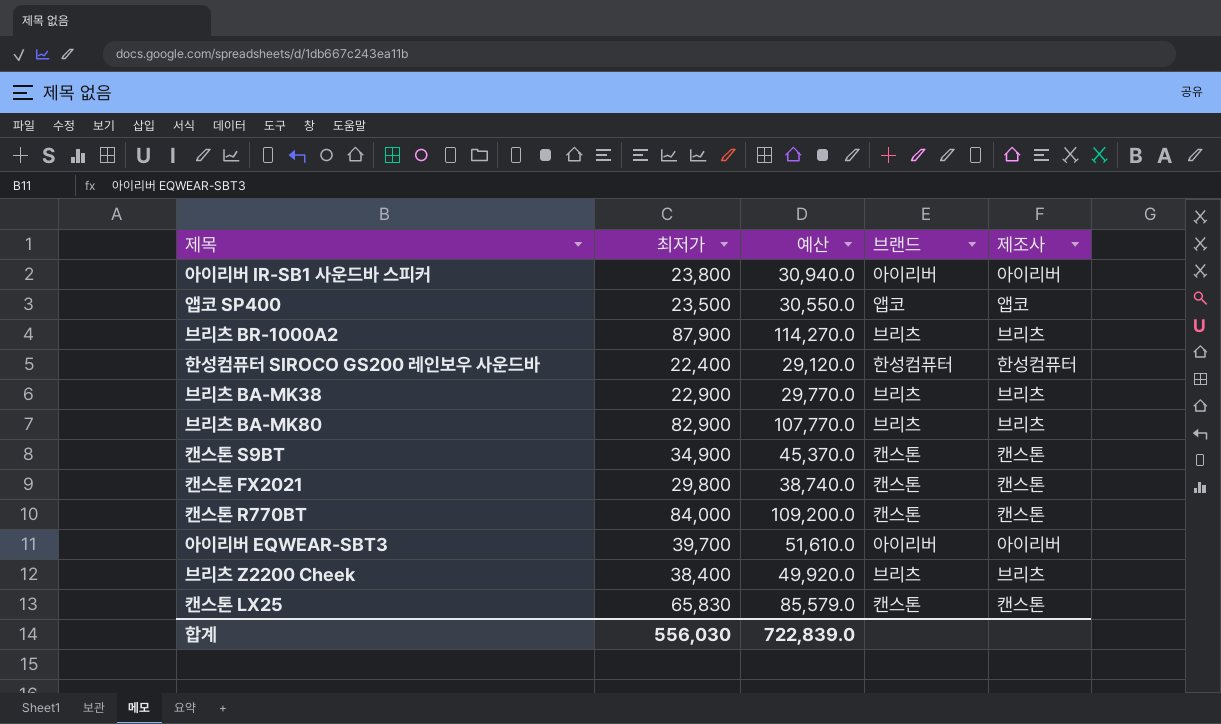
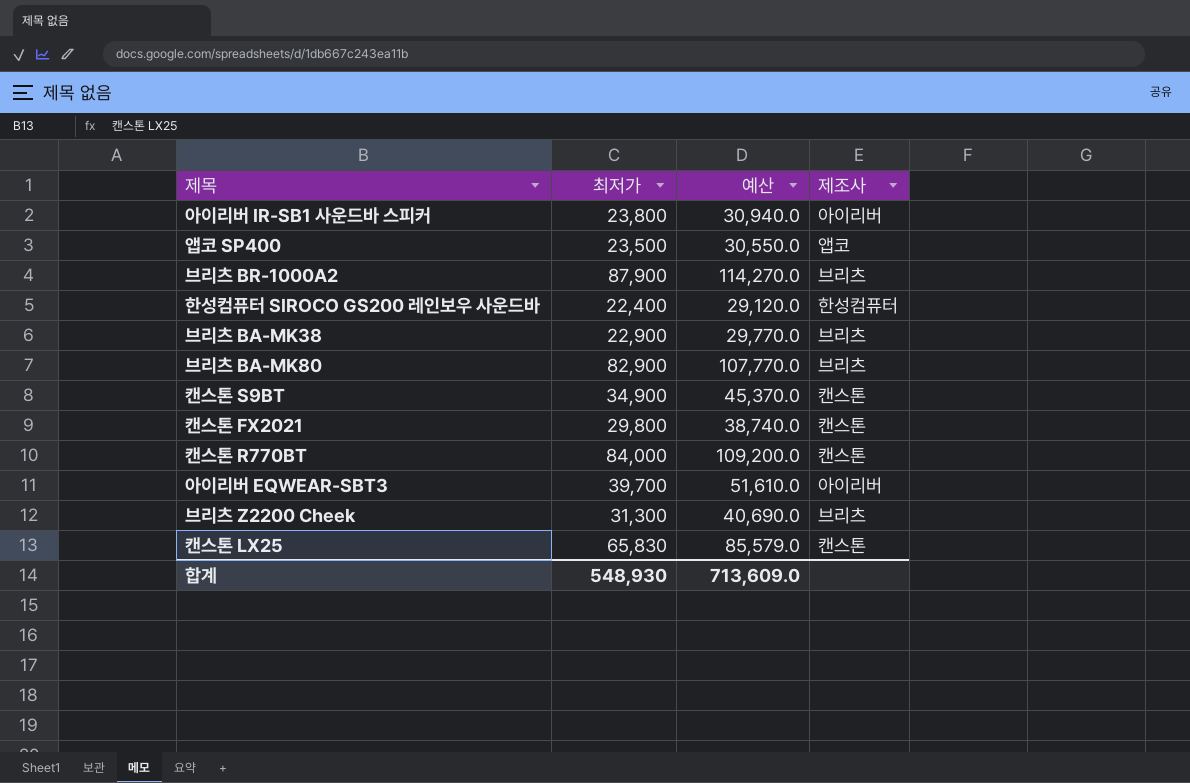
column 브랜드 | position: 4 -> none
브리츠 Z2200 Cheek | 최저가: 38,400 -> 31,300
브리츠 Z2200 Cheek | 예산: 49,920.0 -> 40,690.0
합계 | 최저가: 556,030 -> 548,930
합계 | 예산: 722,839.0 -> 713,609.0

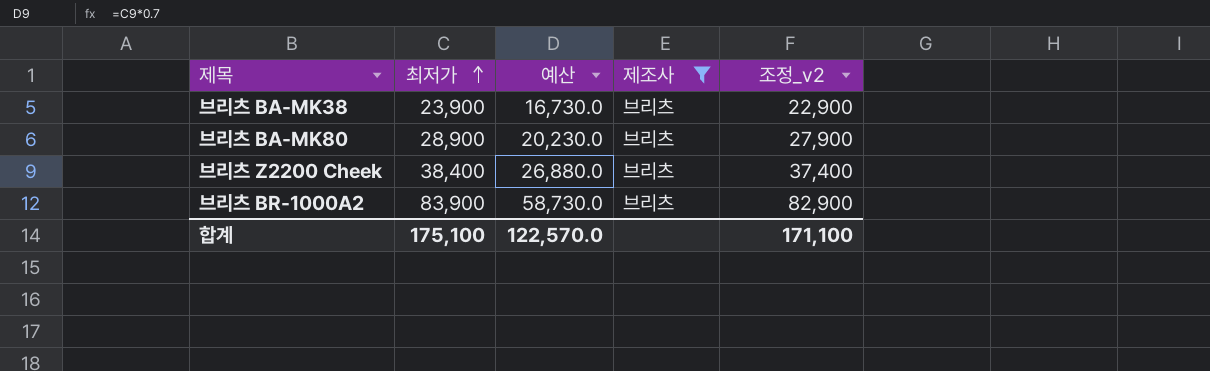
filter: none -> 제조사 = 브리츠
row order: none -> 최저가 ascending
column 예산 | formula: [최저가] * 1.3 -> [최저가] * 0.7
column 조정_v2 | formula: none -> [최저가] - 1000
브리츠 BA-MK38 | 최저가: 22,900 -> 23,900
브리츠 BA-MK80 | 최저가: 82,900 -> 28,900
브리츠 Z2200 Cheek | 최저가: 31,300 -> 38,400
브리츠 BR-1000A2 | 최저가: 87,900 -> 83,900
합계 | 최저가: 548,930 -> 175,100
합계 | 예산: 713,609.0 -> 122,570.0

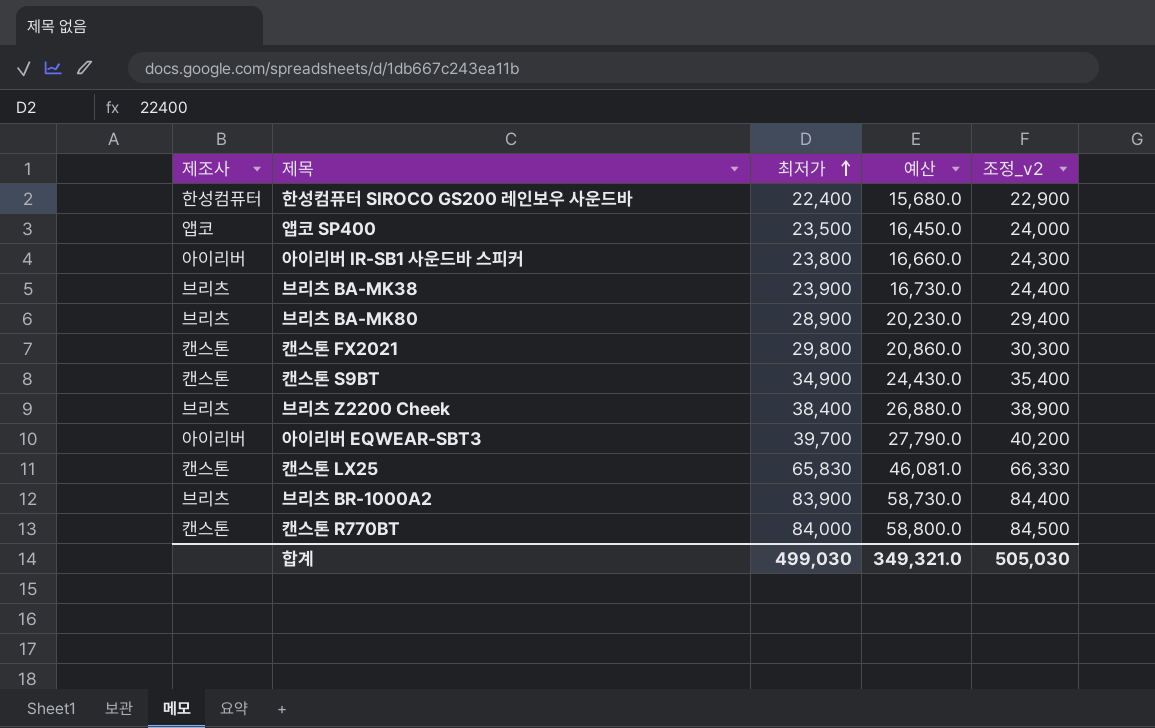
filter: 제조사 = 브리츠 -> none
column 제조사 | position: 4 -> 1
column 조정_v2 | formula: [최저가] - 1000 -> [최저가] + 500
합계 | 최저가: 175,100 -> 499,030
합계 | 예산: 122,570.0 -> 349,321.0
합계 | 조정_v2: 171,100 -> 505,030

